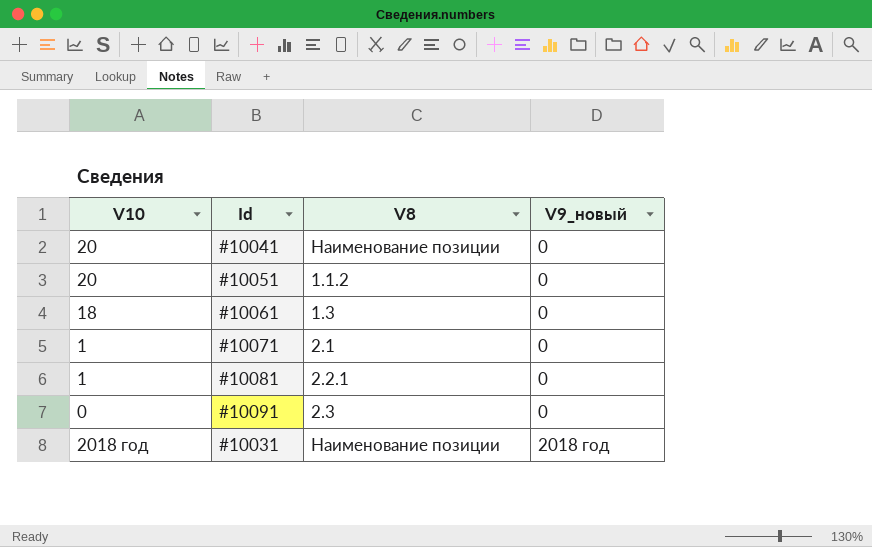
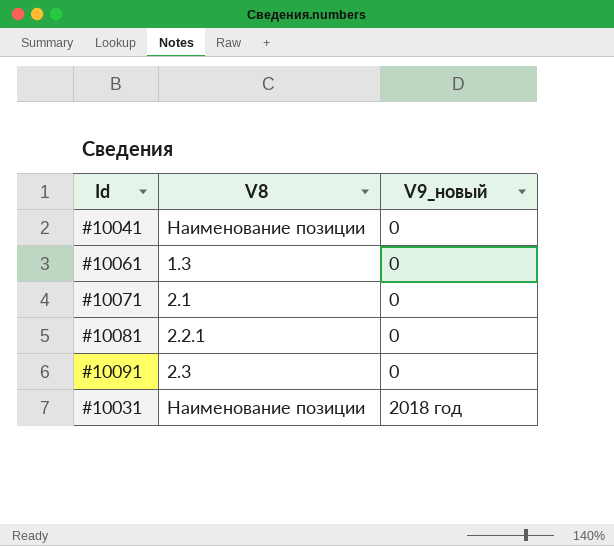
column V10 | position: 1 -> none
row #10051: 20 | 1.1.2 | 0 -> none

